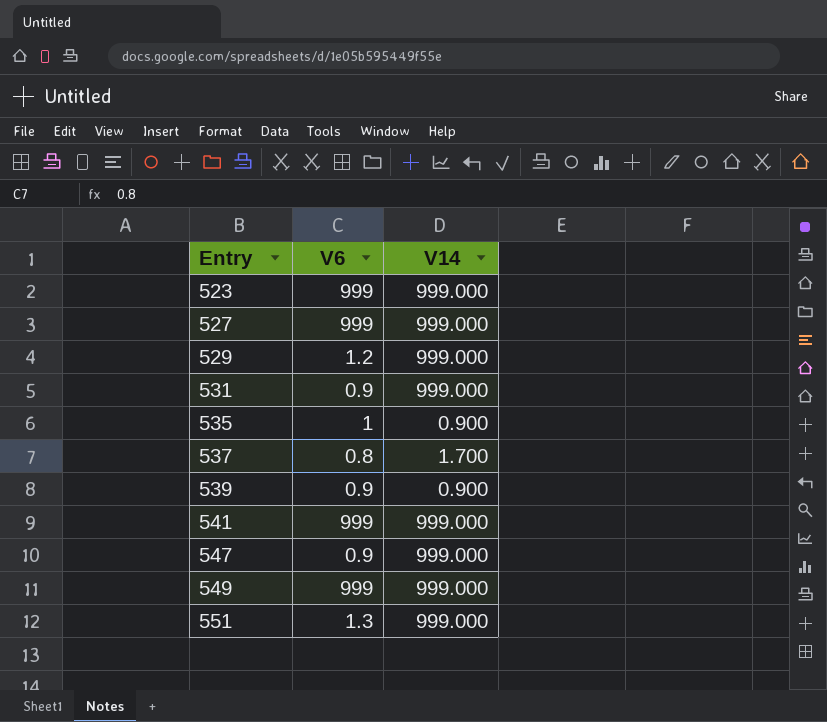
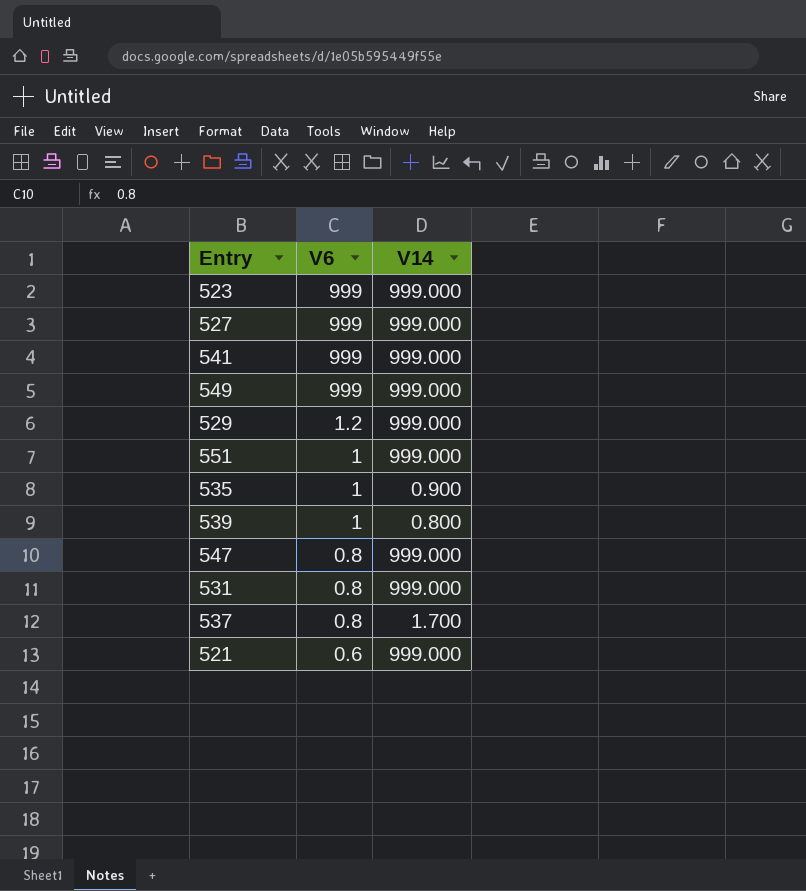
row order: Entry ascending -> V6 descending
551 | V6: 1.3 -> 1
539 | V6: 0.9 -> 1
539 | V14: 0.900 -> 0.800
547 | V6: 0.9 -> 0.8
531 | V6: 0.9 -> 0.8
row 521: none -> 0.6 | 999.000

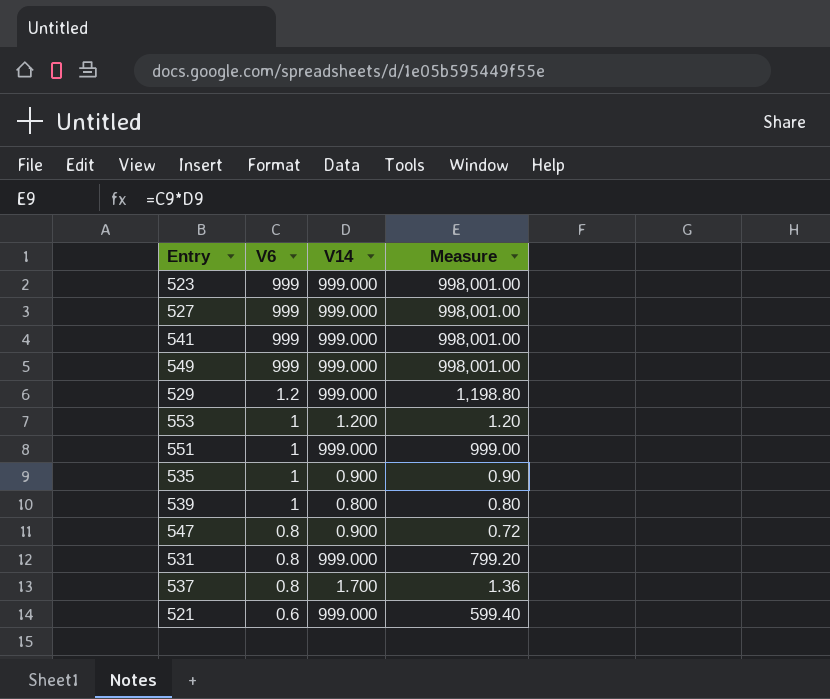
column Measure | formula: none -> [V6] * [V14]
row 553: none -> 1 | 1.200 | 1.20
547 | V14: 999.000 -> 0.900

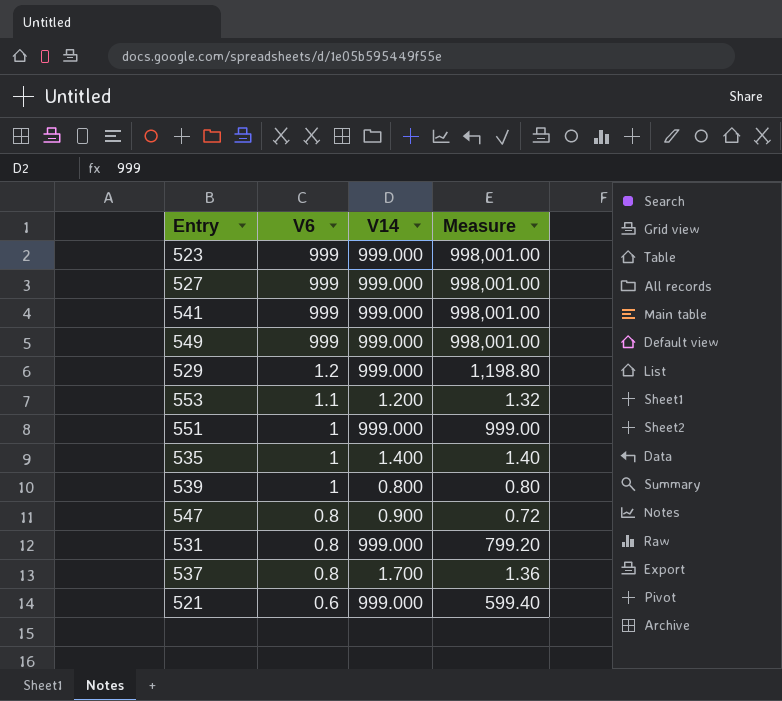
553 | V6: 1 -> 1.1
553 | Measure: 1.20 -> 1.32
535 | V14: 0.900 -> 1.400
535 | Measure: 0.90 -> 1.40

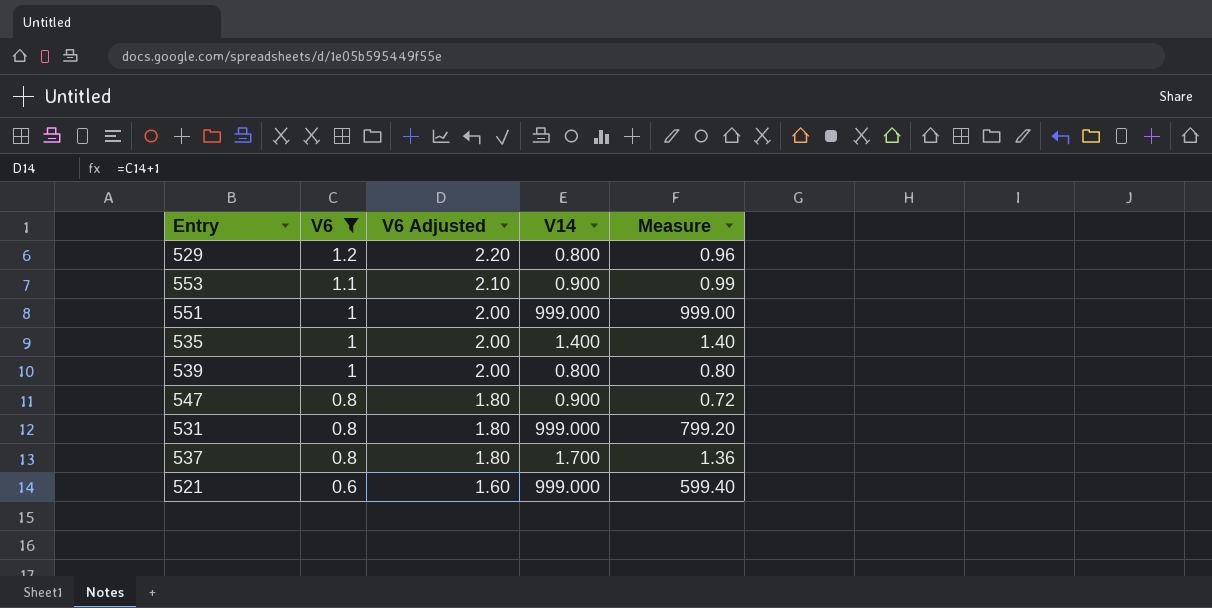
filter: none -> V6 != 999
column V6 Adjusted | formula: none -> [V6] + 1
529 | V14: 999.000 -> 0.800
529 | Measure: 1,198.80 -> 0.96
553 | V14: 1.200 -> 0.900
553 | Measure: 1.32 -> 0.99

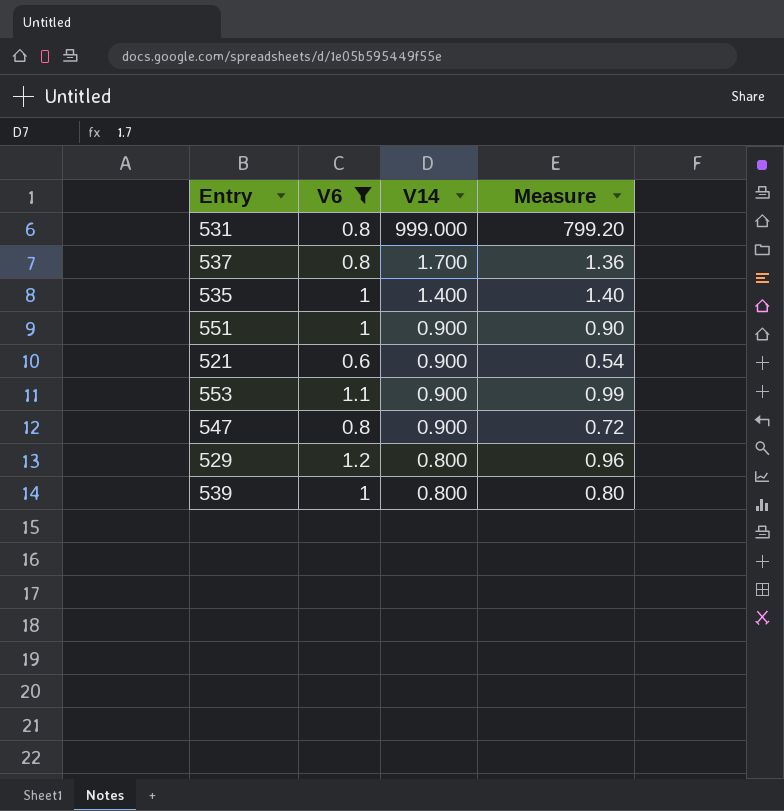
row order: V6 descending -> V14 descending
column V6 Adjusted | formula: [V6] + 1 -> none
551 | V14: 999.000 -> 0.900
551 | Measure: 999.00 -> 0.90
521 | V14: 999.000 -> 0.900
521 | Measure: 599.40 -> 0.54

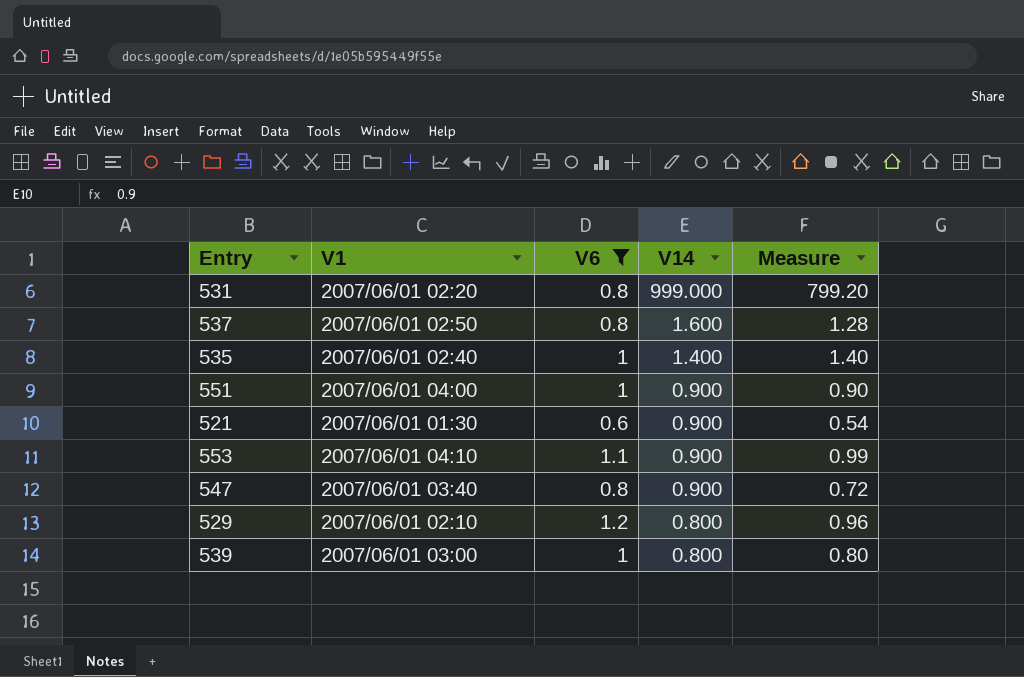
column V1 | position: none -> 2
537 | V14: 1.700 -> 1.600
537 | Measure: 1.36 -> 1.28

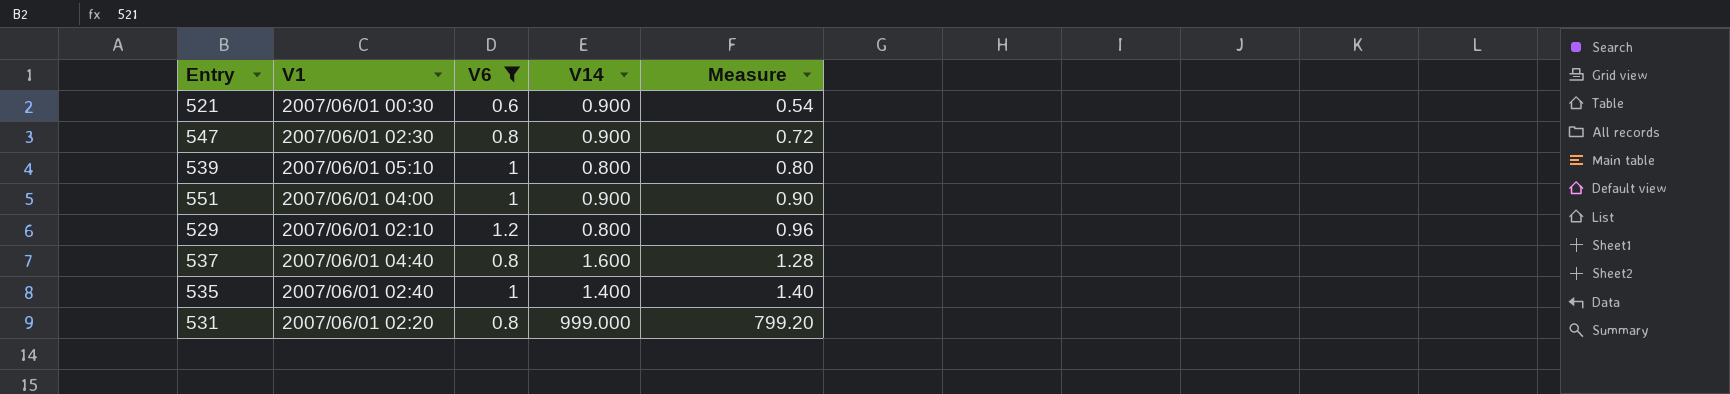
row order: V14 descending -> Measure ascending
row 553: 2007/06/01 04:10 | 1.1 | 0.900 | 0.99 -> none
521 | V1: 2007/06/01 01:30 -> 2007/06/01 00:30
547 | V1: 2007/06/01 03:40 -> 2007/06/01 02:30
539 | V1: 2007/06/01 03:00 -> 2007/06/01 05:10
537 | V1: 2007/06/01 02:50 -> 2007/06/01 04:40

